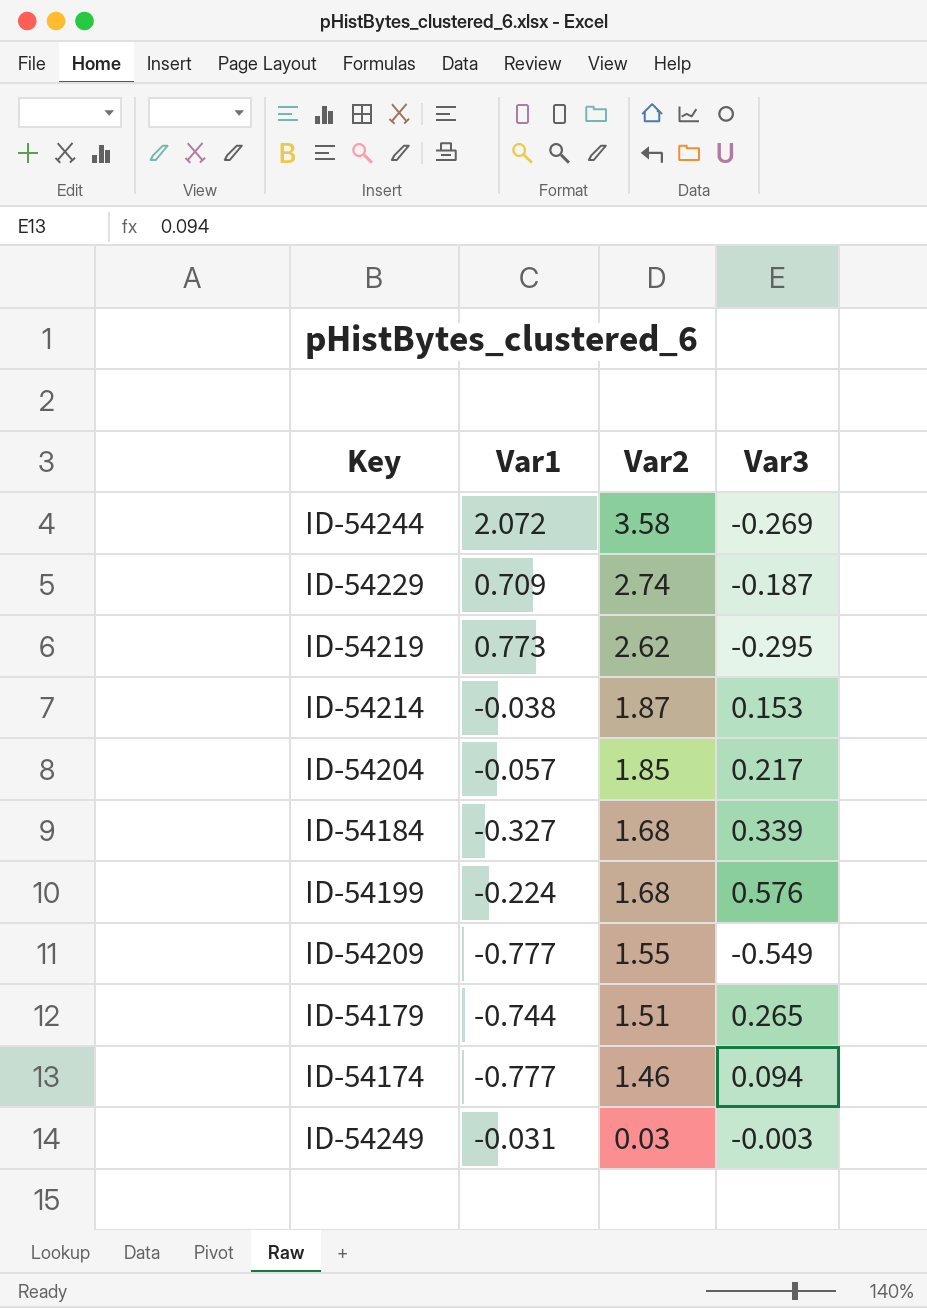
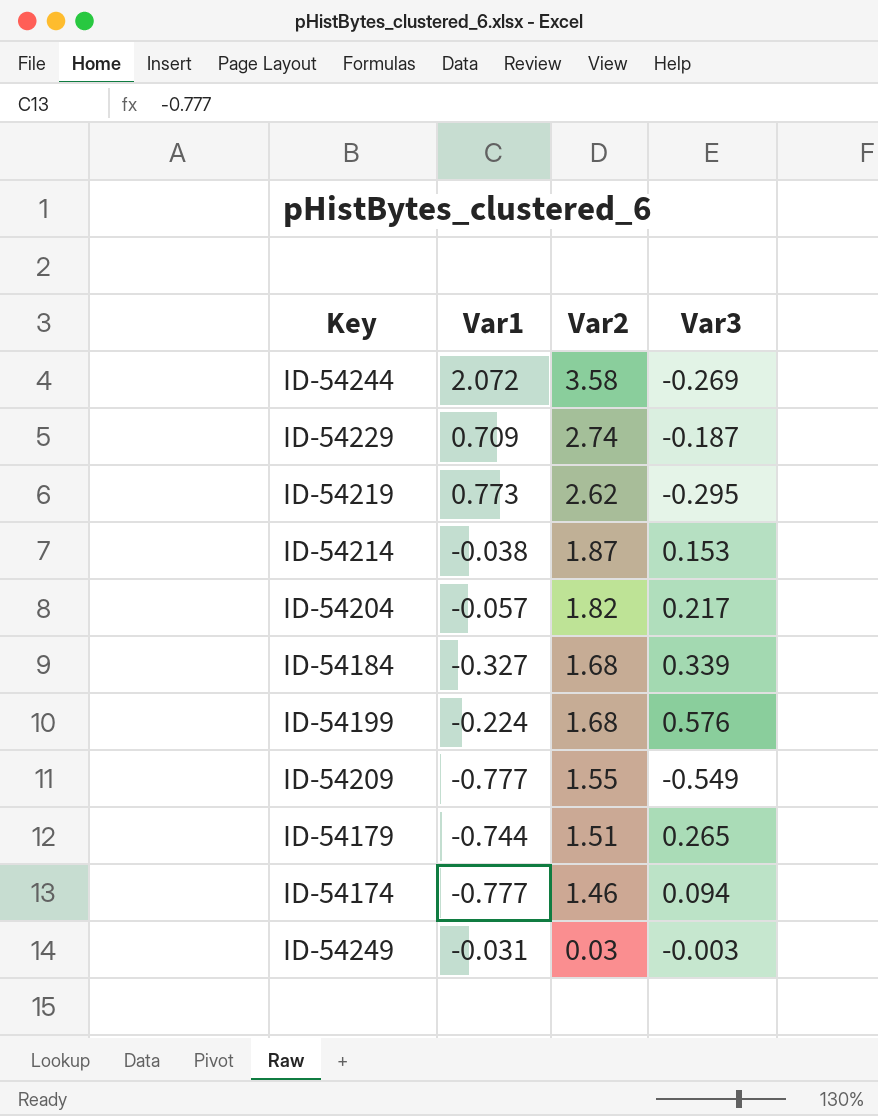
ID-54204 | Var2: 1.85 -> 1.82

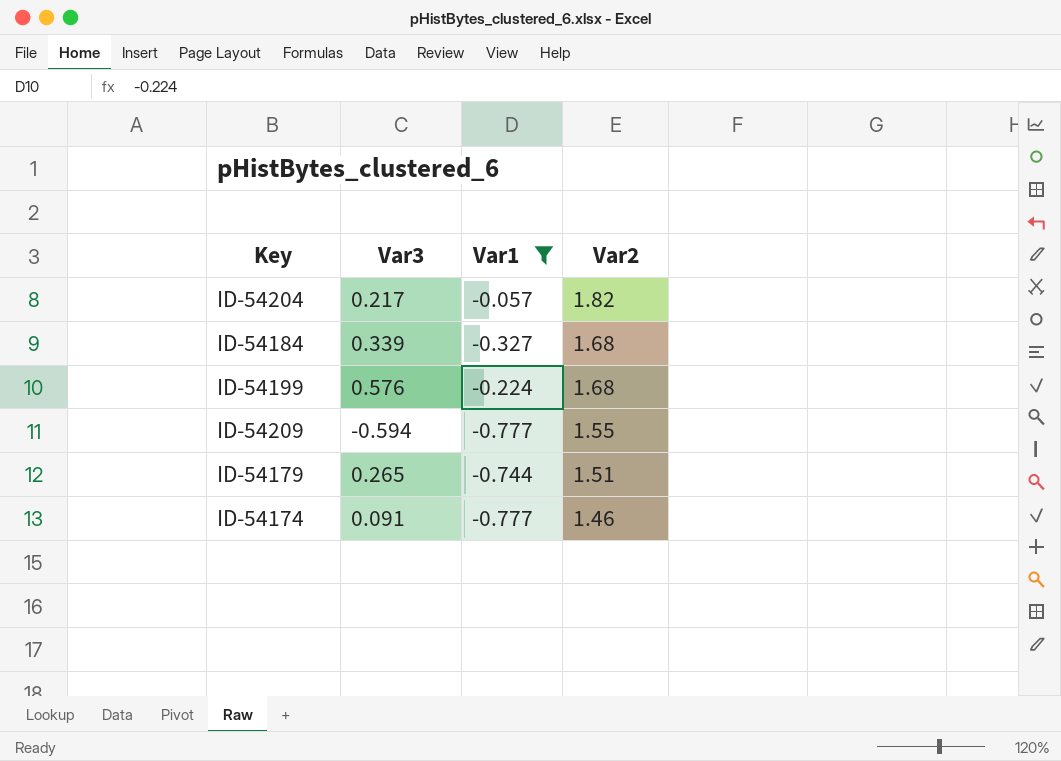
filter: none -> Var1 <= -0.057
column Var3 | position: 4 -> 2
ID-54209 | Var3: -0.549 -> -0.594
ID-54174 | Var3: 0.094 -> 0.091

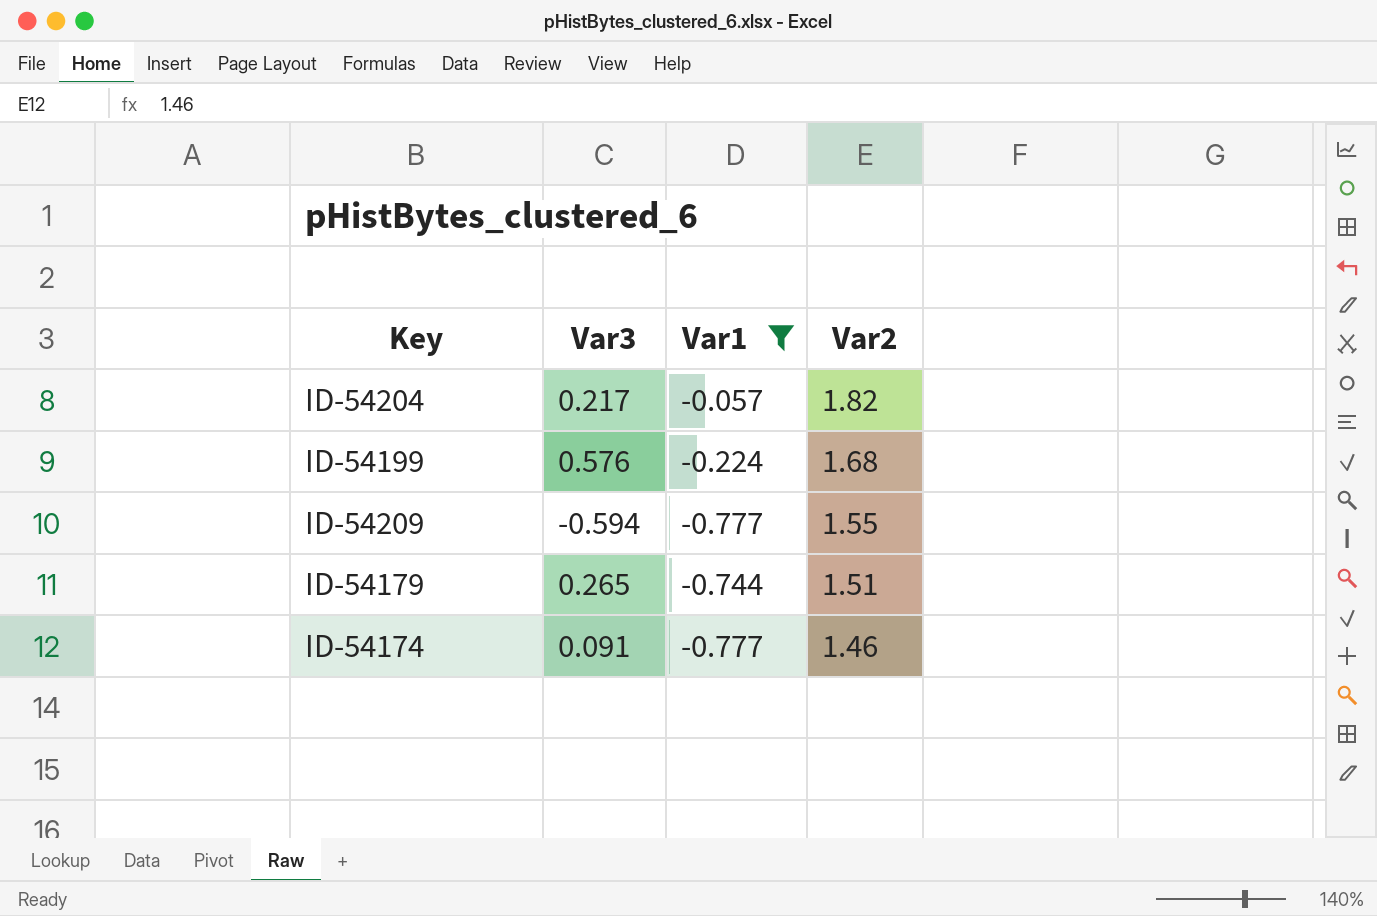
row ID-54184: 0.339 | -0.327 | 1.68 -> none

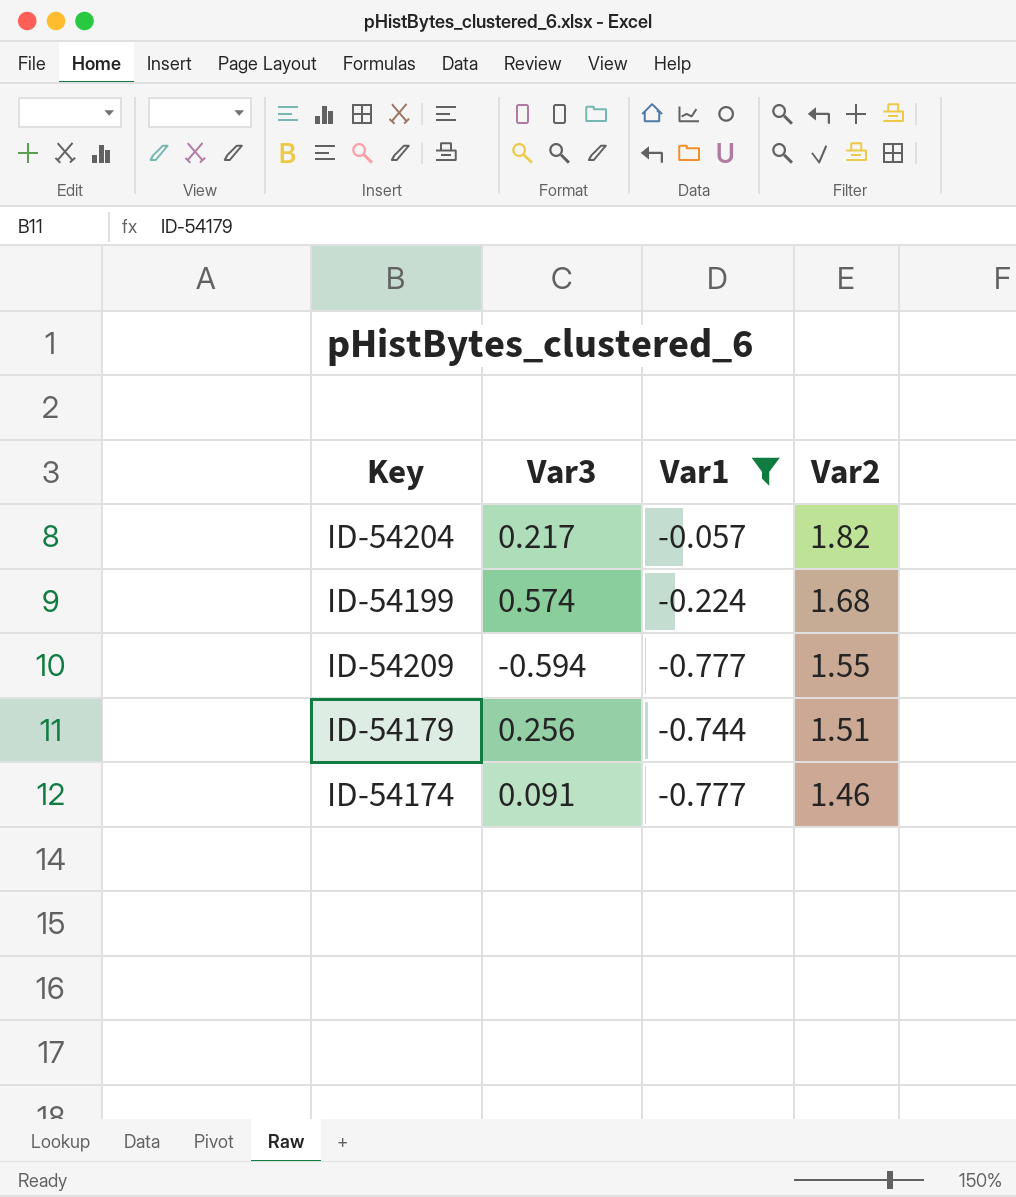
ID-54199 | Var3: 0.576 -> 0.574
ID-54179 | Var3: 0.265 -> 0.256

